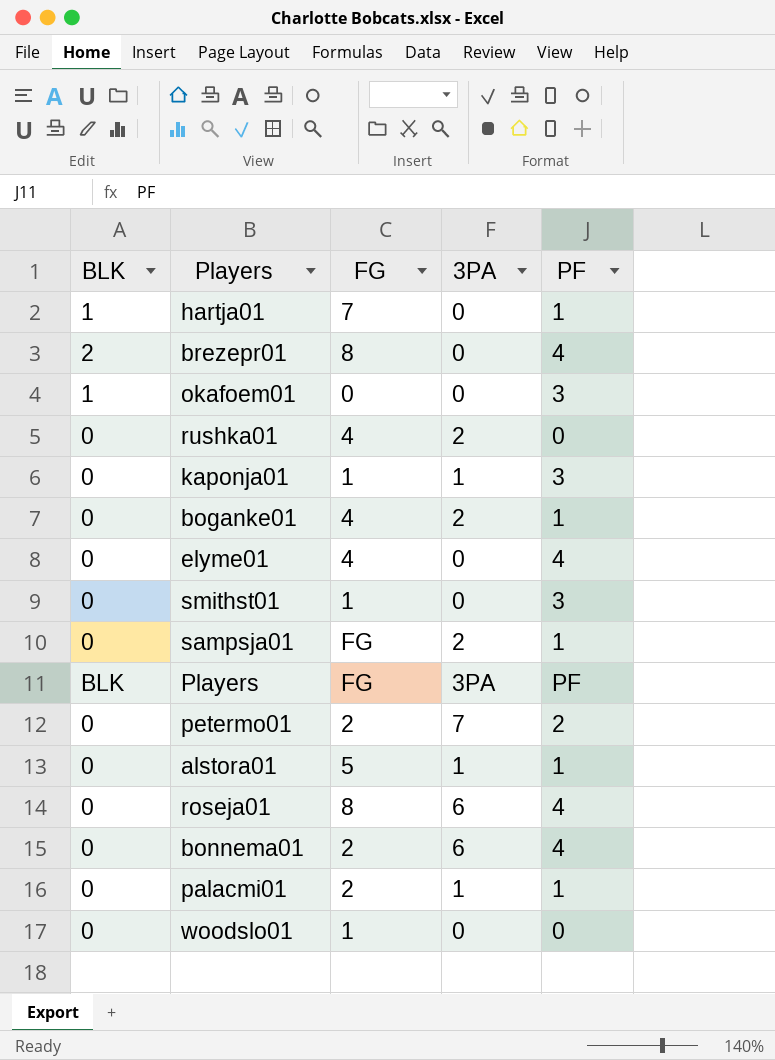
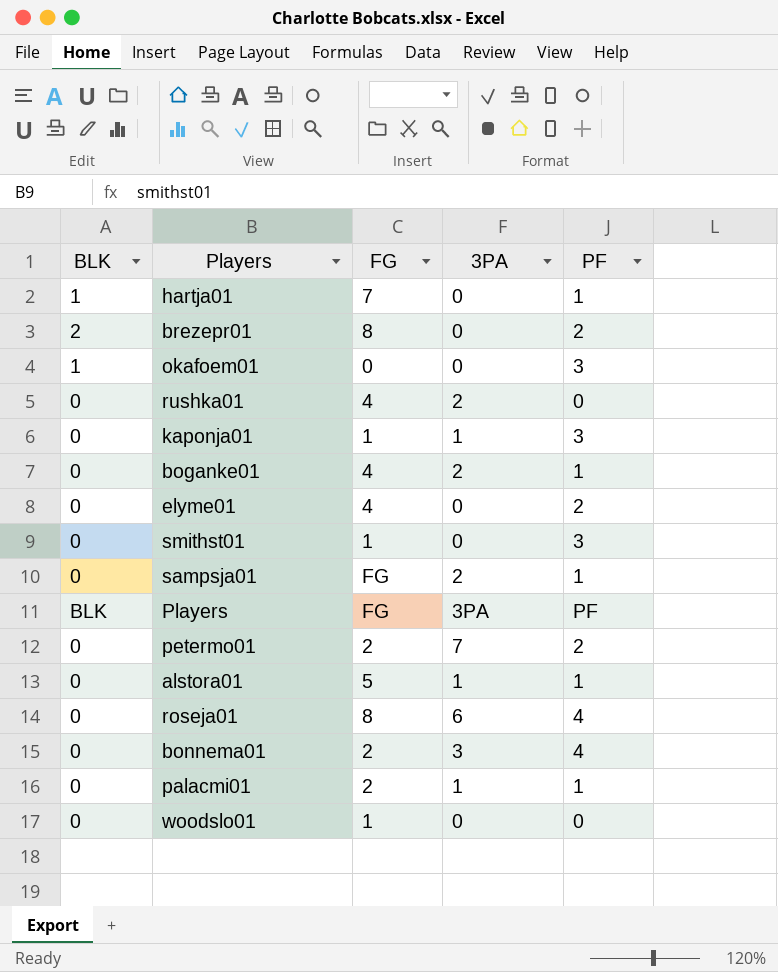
brezepr01 | PF: 4 -> 2
elyme01 | PF: 4 -> 2
bonnema01 | 3PA: 6 -> 3

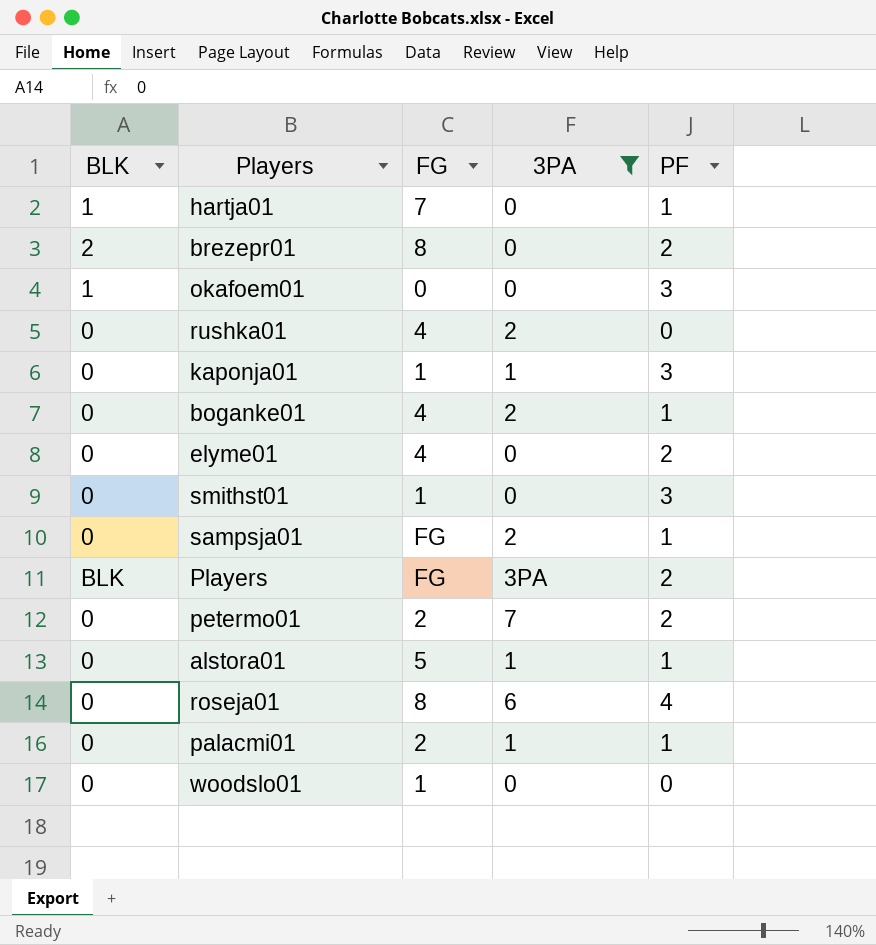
filter: none -> 3PA != 3
Players | PF: PF -> 2

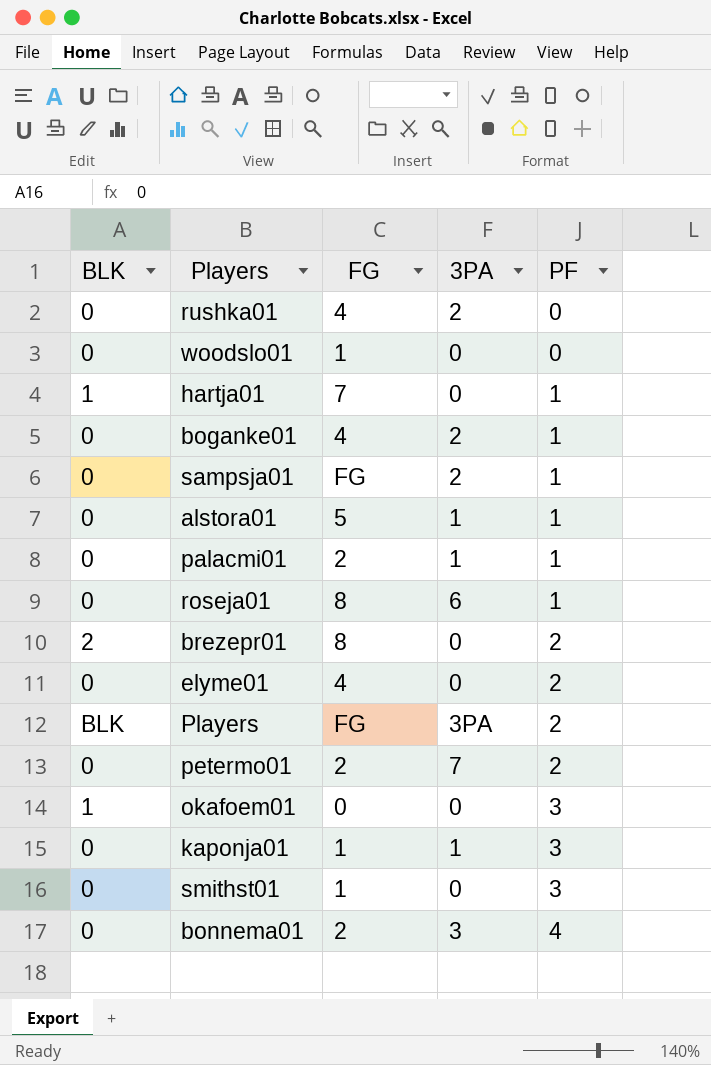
filter: 3PA != 3 -> none
row order: none -> PF ascending
roseja01 | PF: 4 -> 1

